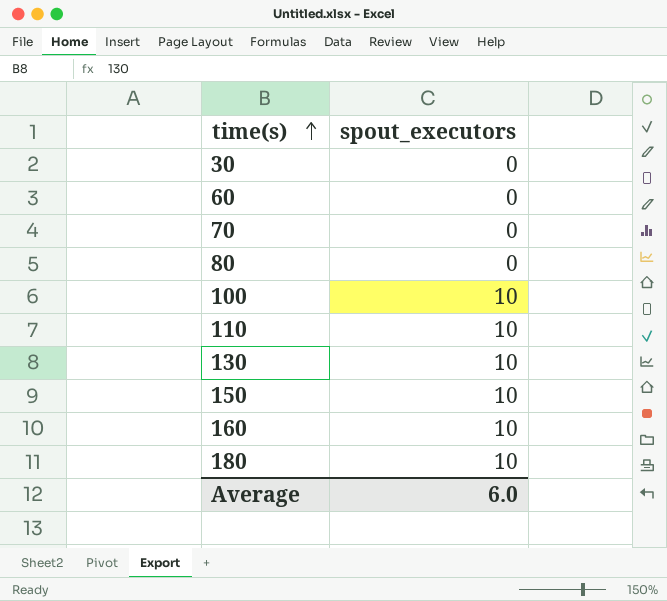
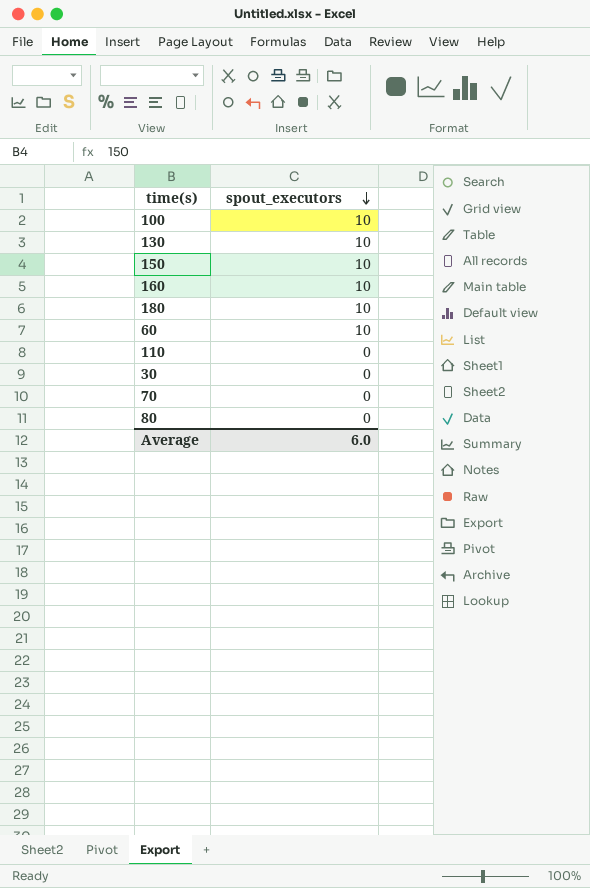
row order: time(s) ascending -> spout_executors descending
60 | spout_executors: 0 -> 10
110 | spout_executors: 10 -> 0

